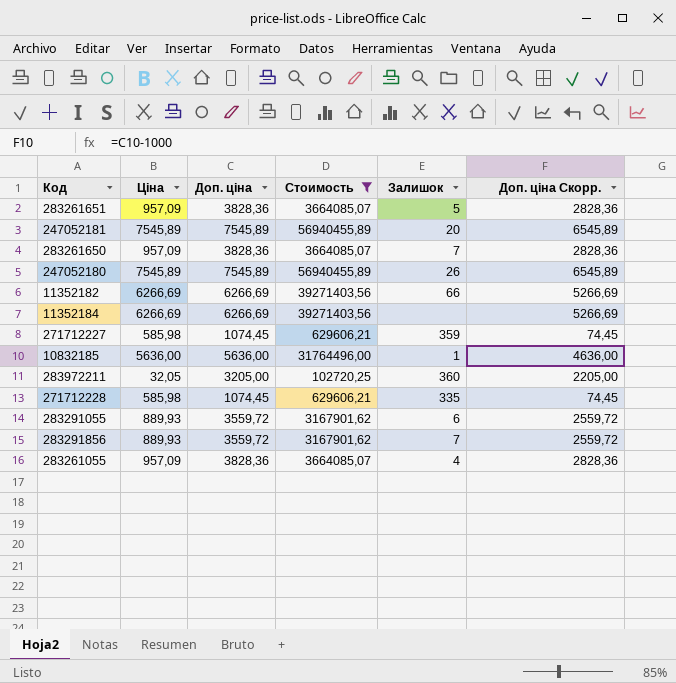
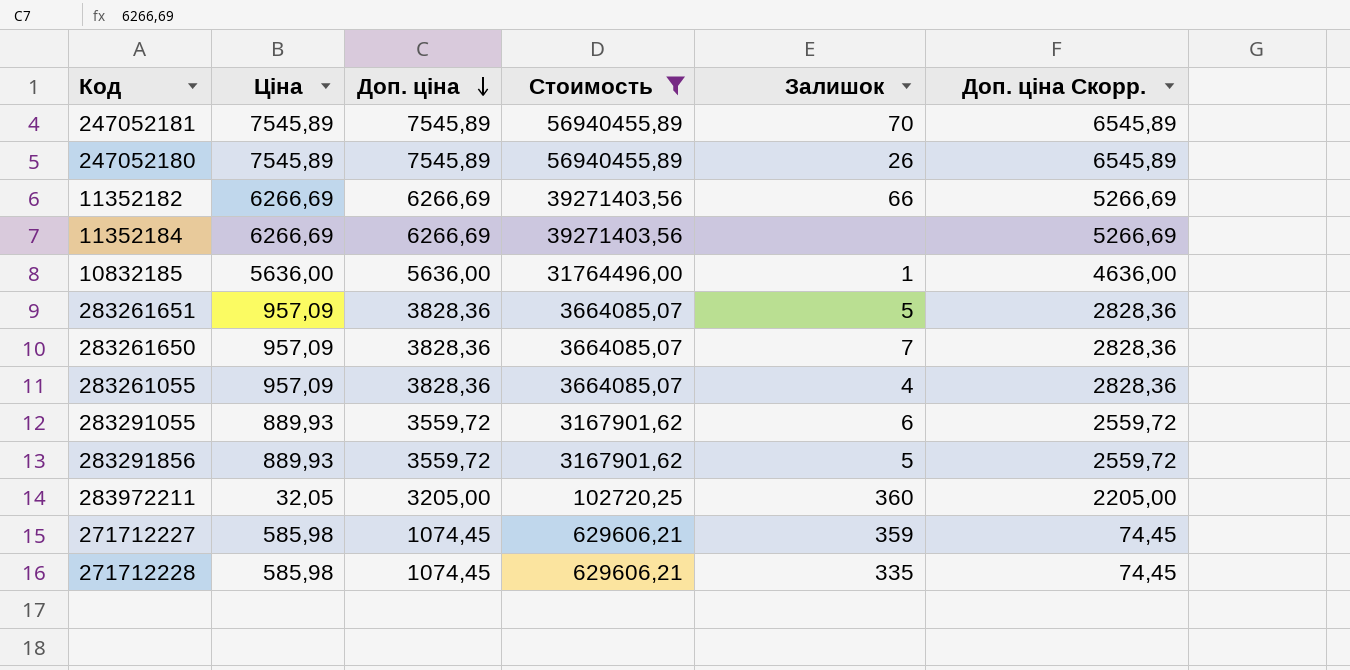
row order: none -> Доп. ціна descending
247052181 | Залишок: 20 -> 70
283291856 | Залишок: 7 -> 5

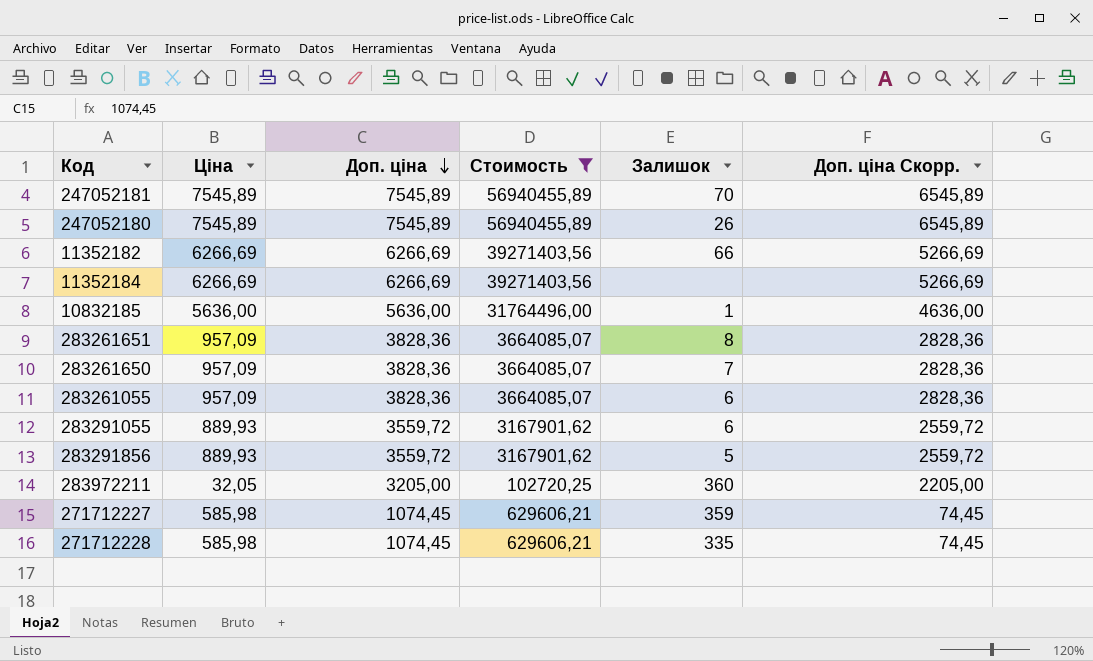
283261651 | Залишок: 5 -> 8
283261055 | Залишок: 4 -> 6

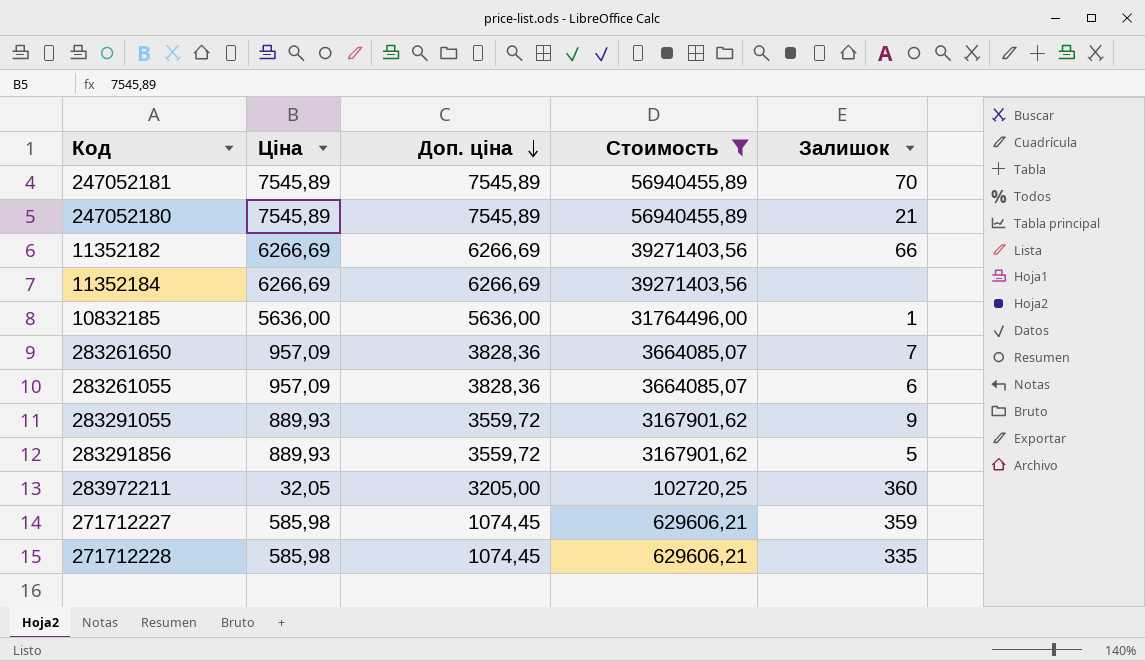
column Доп. ціна Скорр. | formula: [Доп. ціна] - 1000 -> none
row 283261651: 957,09 | 3828,36 | 3664085,07 | 8 | 2828,36 -> none
247052180 | Залишок: 26 -> 21
283291055 | Залишок: 6 -> 9

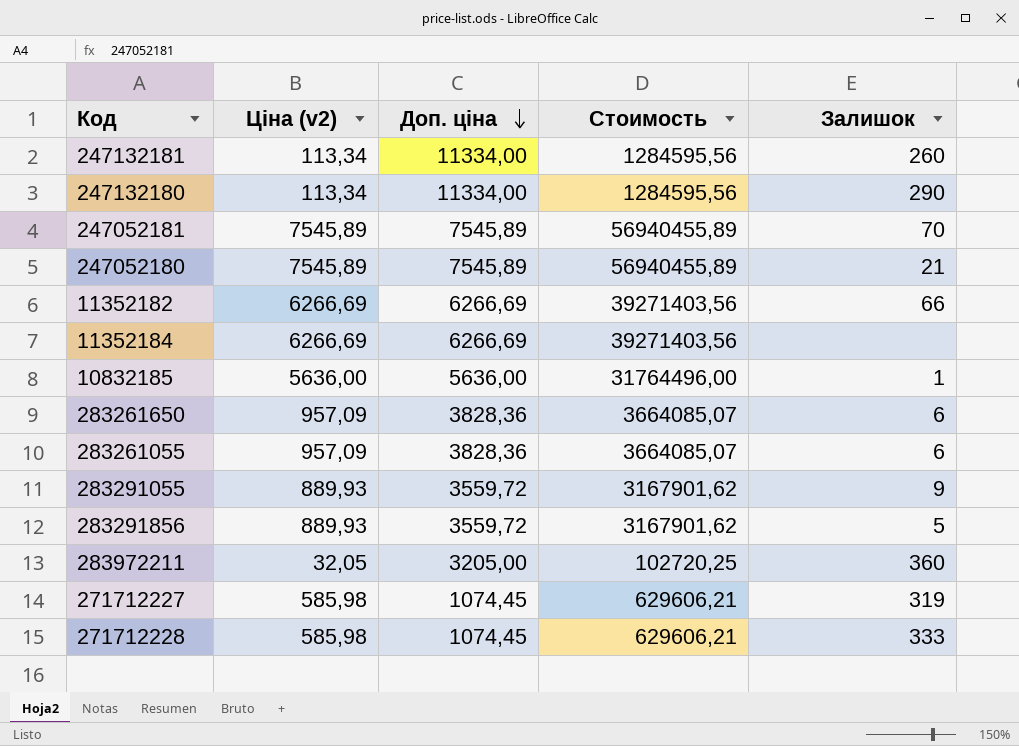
filter: Стоимость != 1284595,56 -> none
column name: Ціна -> Ціна (v2)
283261650 | Залишок: 7 -> 6
271712227 | Залишок: 359 -> 319
271712228 | Залишок: 335 -> 333

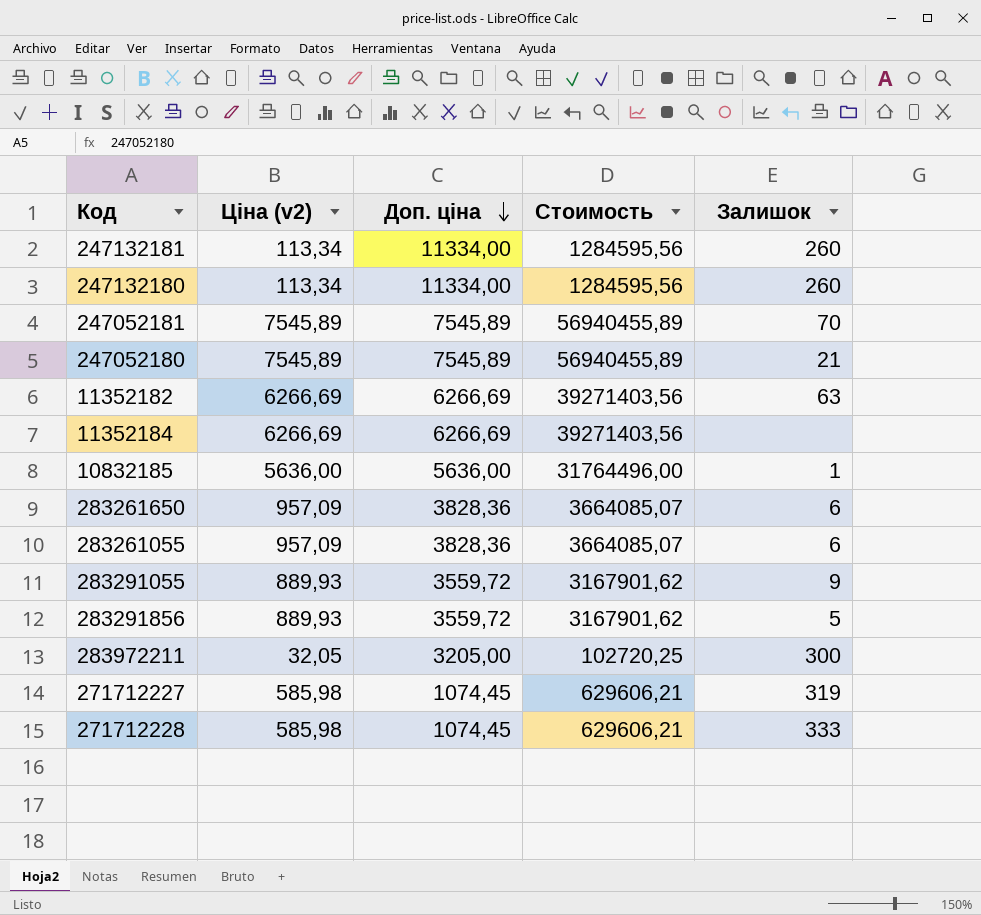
247132180 | Залишок: 290 -> 260
11352182 | Залишок: 66 -> 63
283972211 | Залишок: 360 -> 300

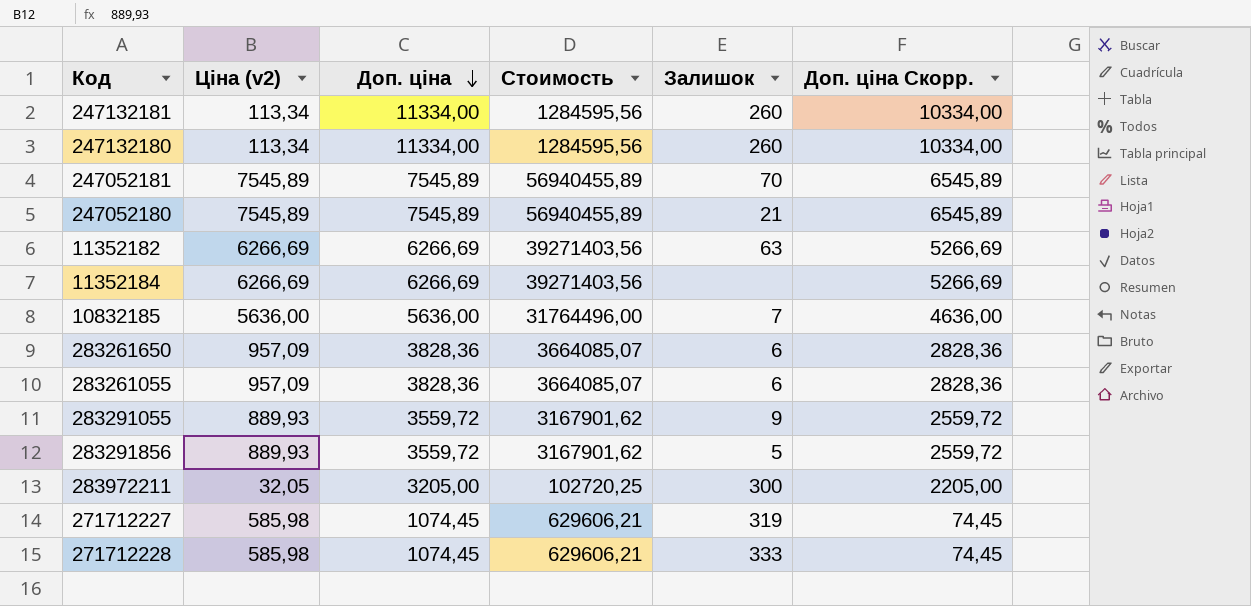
column Доп. ціна Скорр. | formula: none -> [Доп. ціна] - 1000
10832185 | Залишок: 1 -> 7

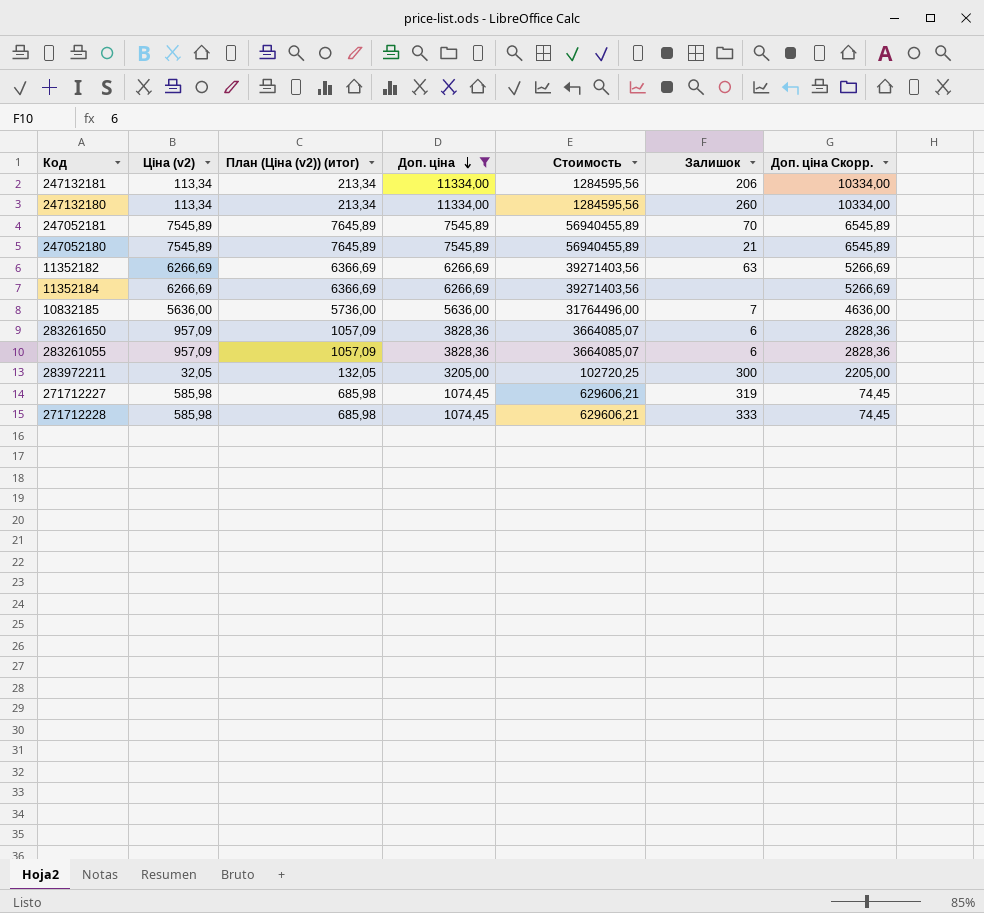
filter: none -> Доп. ціна != 3559,72
column План (Ціна (v2)) (итог) | formula: none -> [Ціна (v2)] + 100
247132181 | Залишок: 260 -> 206

